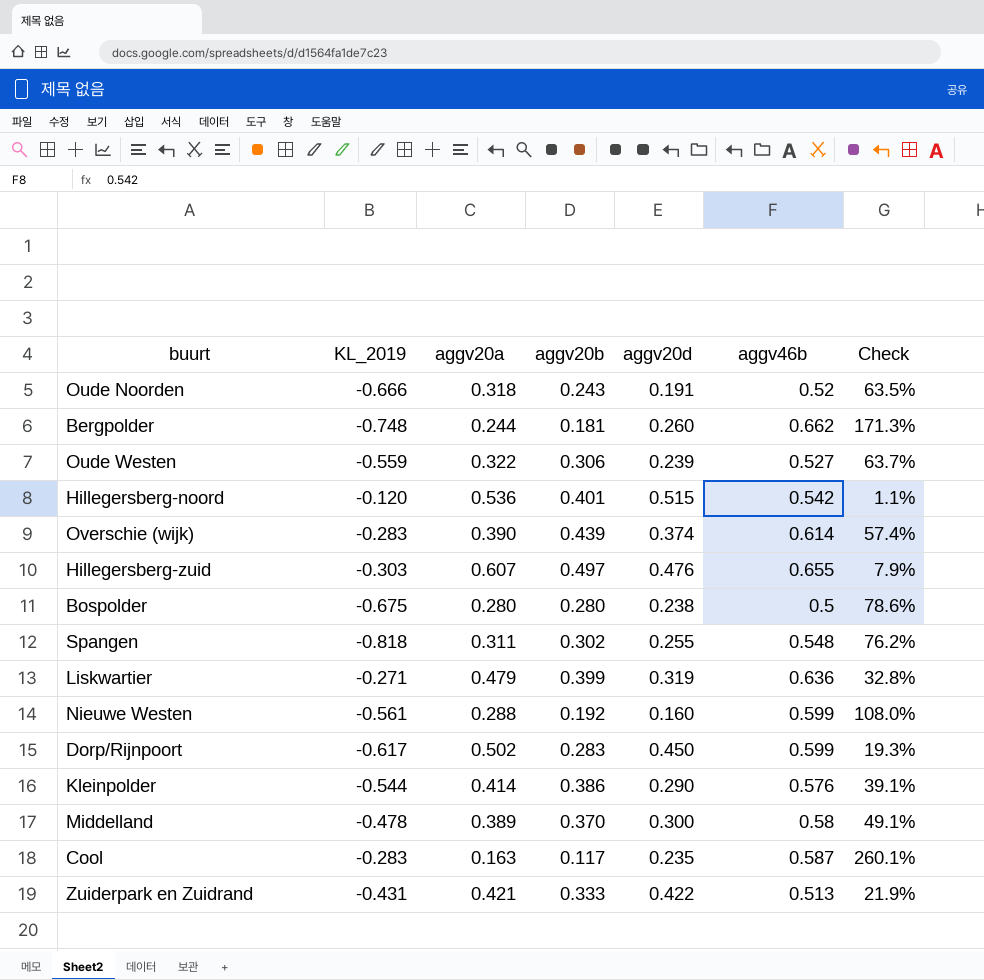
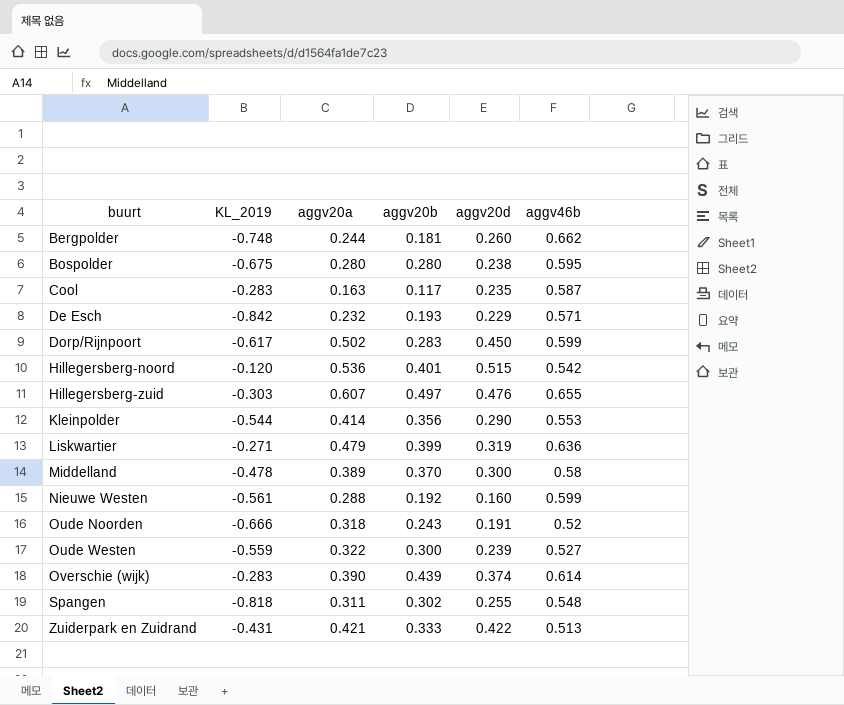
row order: none -> buurt ascending
column Check | formula: ([aggv46b] - [aggv20a]) / [aggv20a] -> none
Bospolder | aggv46b: 0.5 -> 0.595
row De Esch: none -> -0.842 | 0.232 | 0.193 | 0.229 | 0.571
Kleinpolder | aggv20b: 0.386 -> 0.356
Kleinpolder | aggv46b: 0.576 -> 0.553
Oude Westen | aggv20b: 0.306 -> 0.300

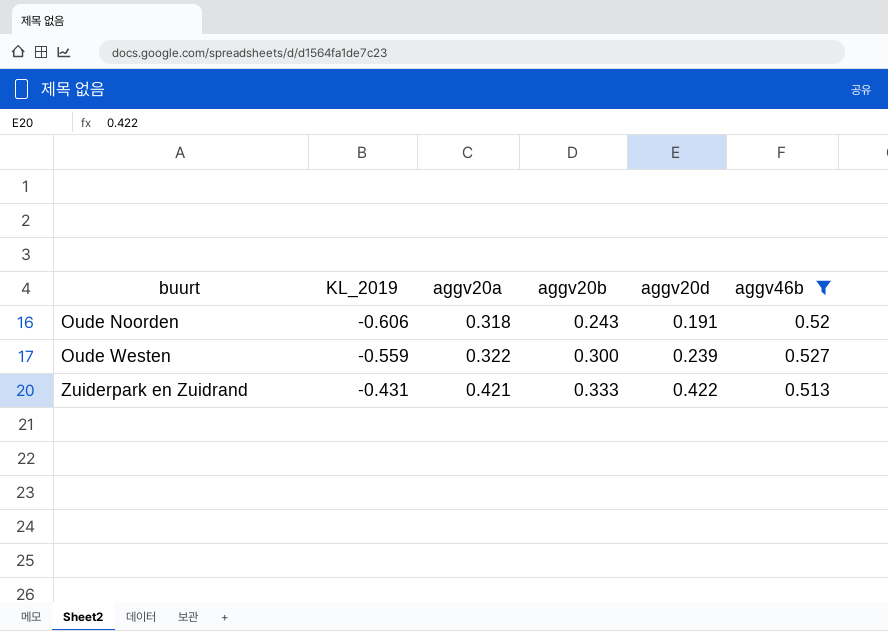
filter: none -> aggv46b <= 0.527
Oude Noorden | KL_2019: -0.666 -> -0.606

